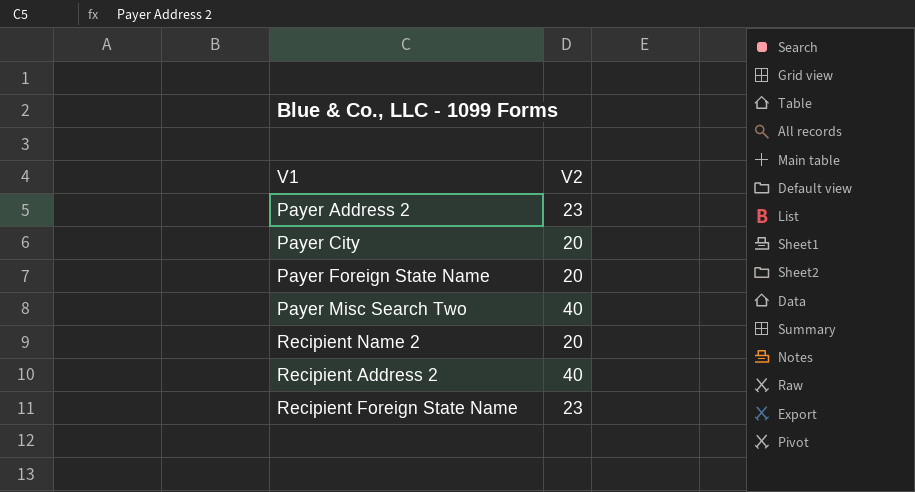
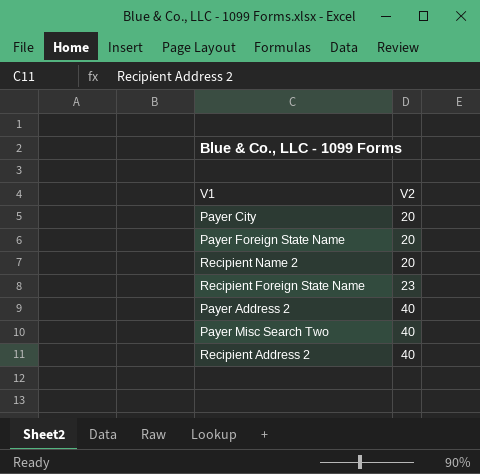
row order: none -> V2 ascending
Payer Address 2 | V2: 23 -> 40

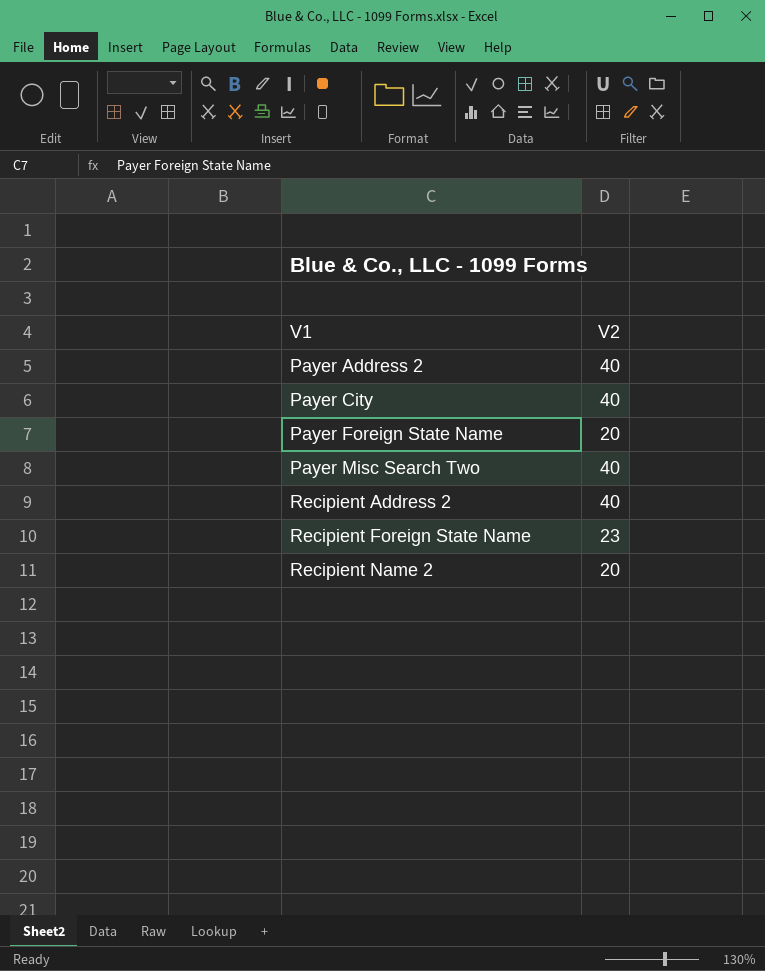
row order: V2 ascending -> V1 ascending
Payer City | V2: 20 -> 40

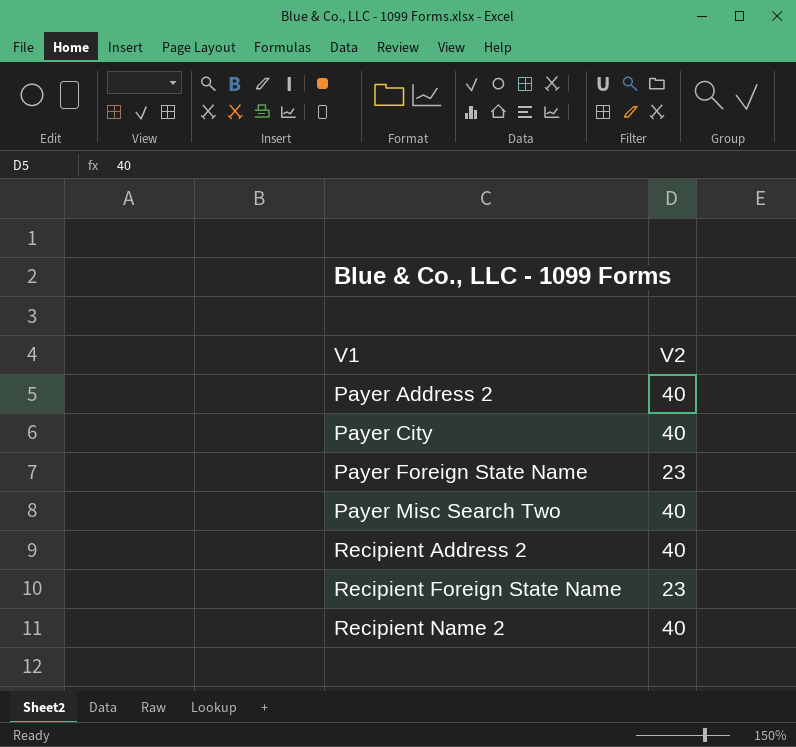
Payer Foreign State Name | V2: 20 -> 23
Recipient Name 2 | V2: 20 -> 40

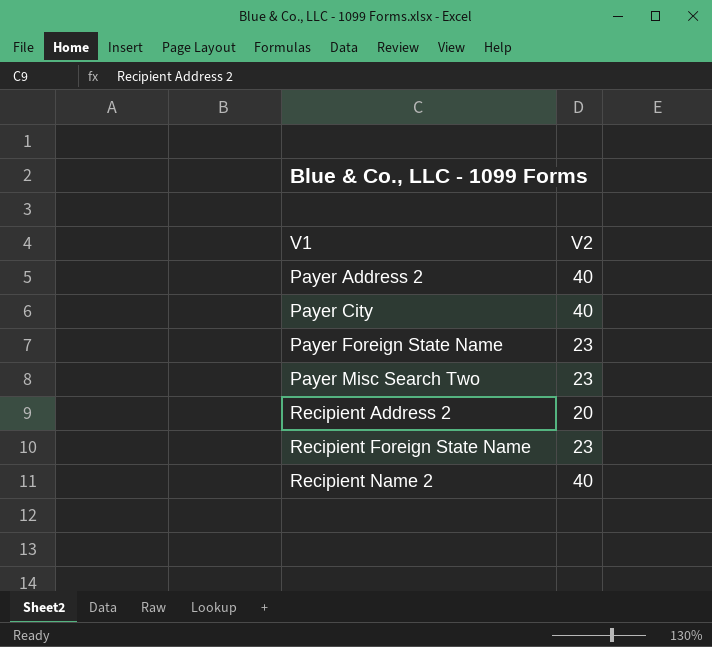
Payer Misc Search Two | V2: 40 -> 23
Recipient Address 2 | V2: 40 -> 20

